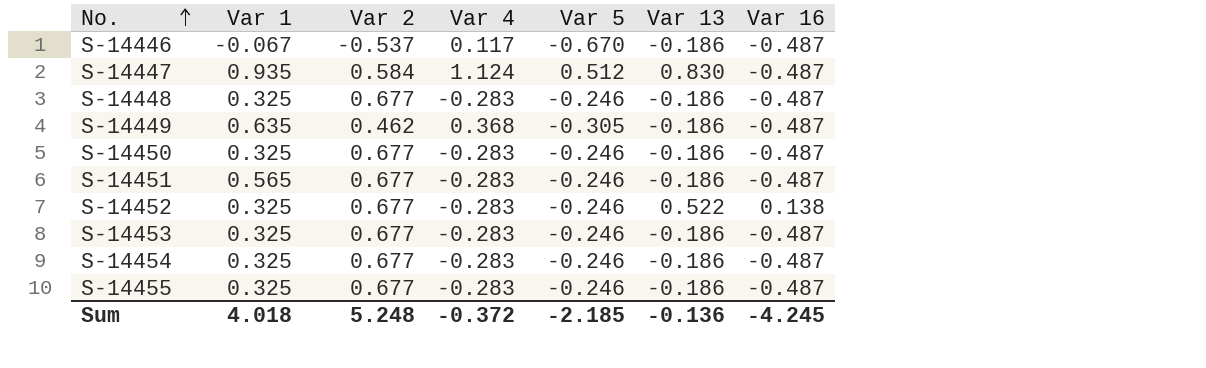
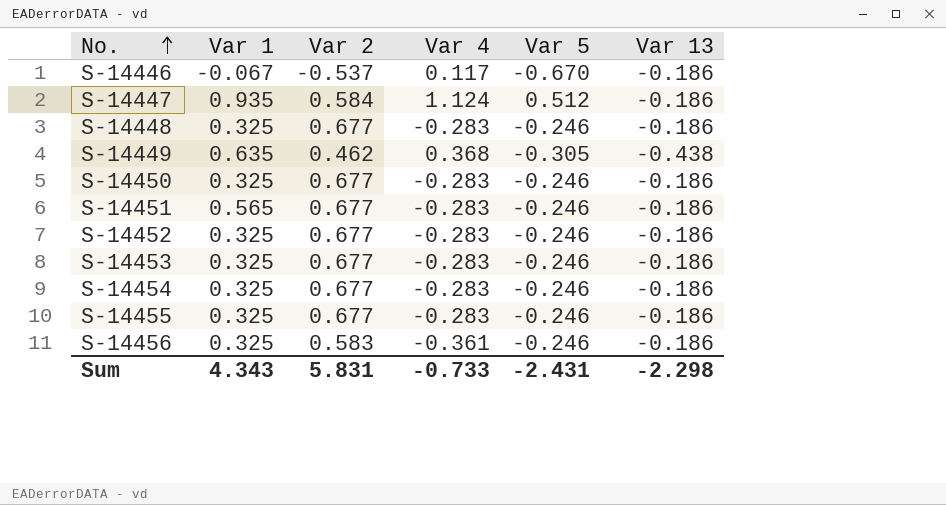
column Var 16 | position: 7 -> none
S-14447 | Var 13: 0.830 -> -0.186
S-14449 | Var 13: -0.186 -> -0.438
S-14452 | Var 13: 0.522 -> -0.186
row S-14456: none -> 0.325 | 0.583 | -0.361 | -0.246 | -0.186
Sum | Var 1: 4.018 -> 4.343
Sum | Var 2: 5.248 -> 5.831
Sum | Var 4: -0.372 -> -0.733
Sum | Var 5: -2.185 -> -2.431
Sum | Var 13: -0.136 -> -2.298

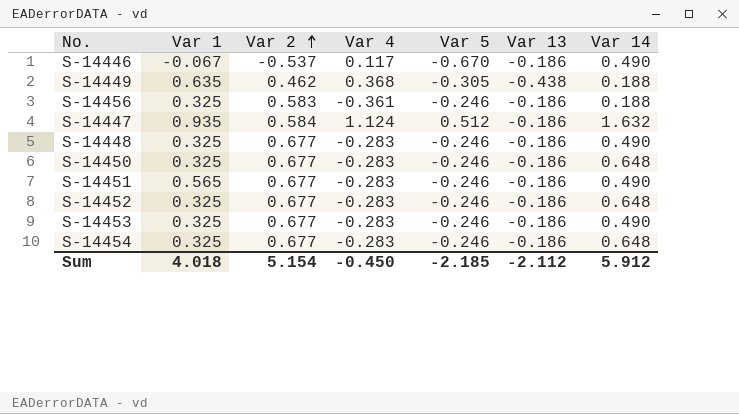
row order: No. ascending -> Var 2 ascending
column Var 14 | position: none -> 7
row S-14455: 0.325 | 0.677 | -0.283 | -0.246 | -0.186 -> none
Sum | Var 1: 4.343 -> 4.018
Sum | Var 2: 5.831 -> 5.154
Sum | Var 4: -0.733 -> -0.450
Sum | Var 5: -2.431 -> -2.185
Sum | Var 13: -2.298 -> -2.112

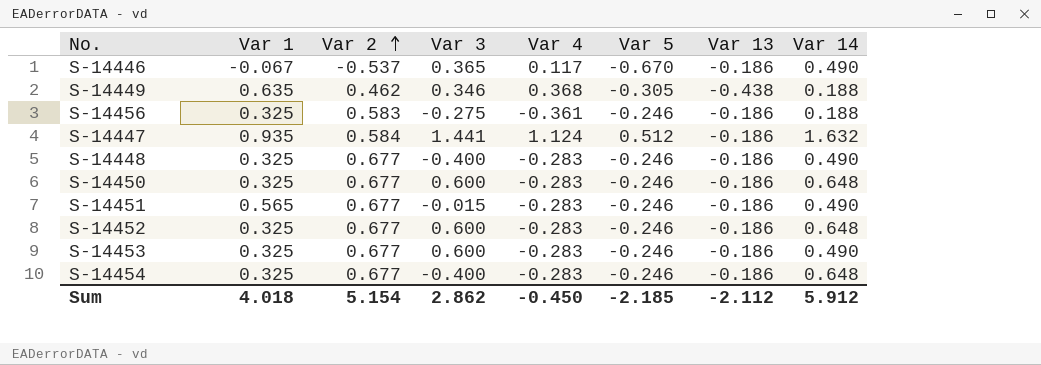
column Var 3 | position: none -> 4

